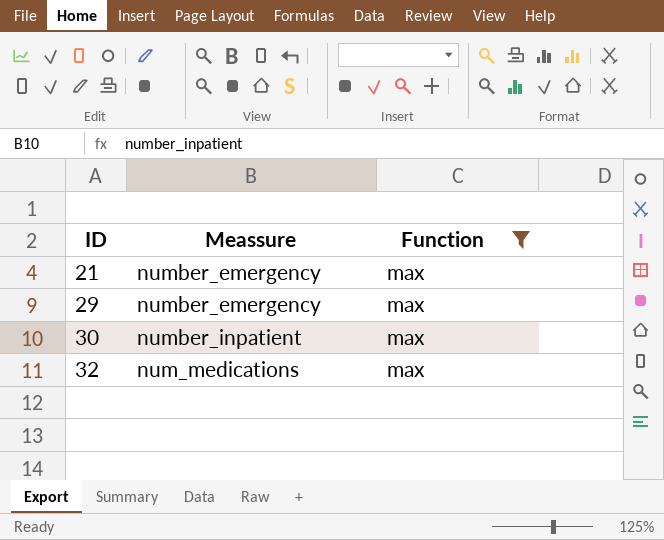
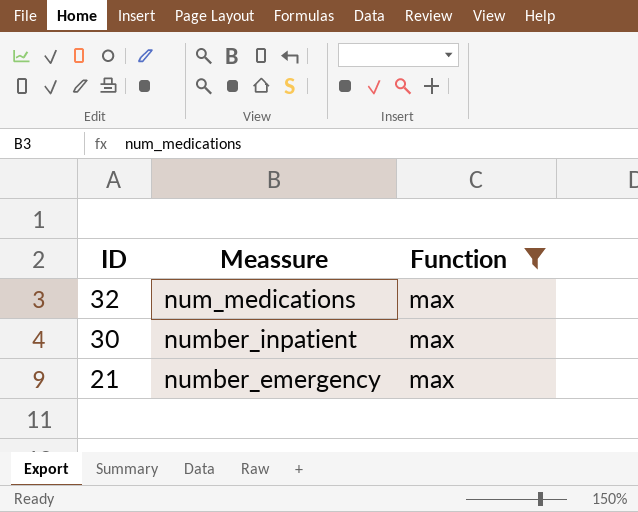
row order: ID ascending -> ID descending
row 29: number_emergency | max -> none

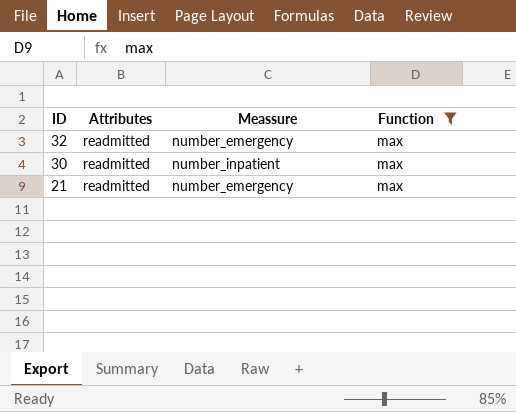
column Attributes | position: none -> 2
32 | Meassure: num_medications -> number_emergency

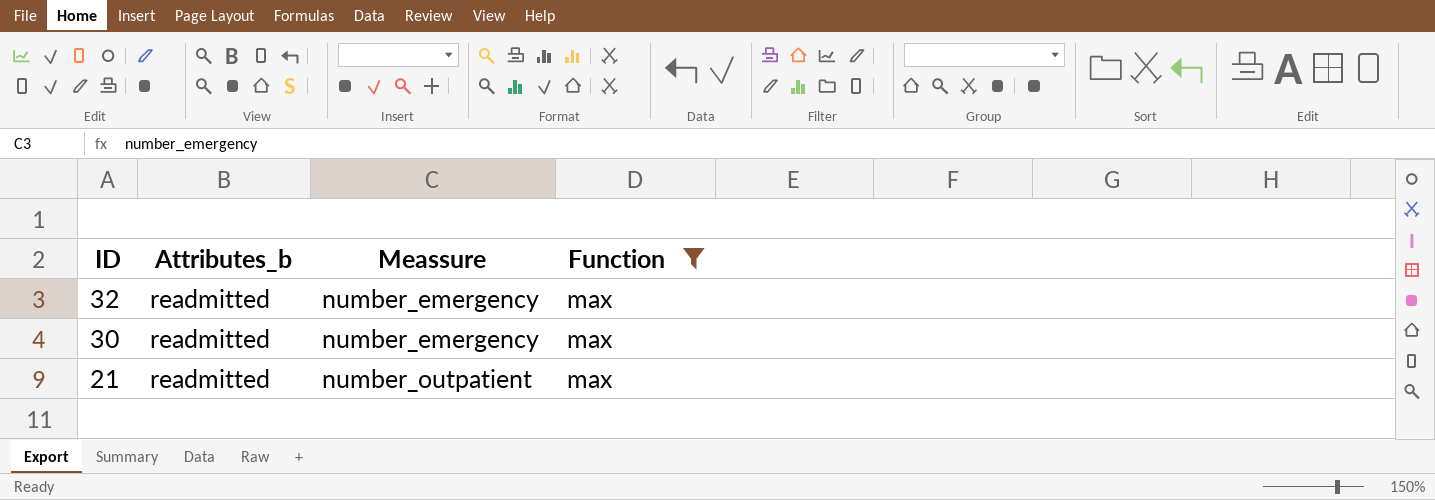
column name: Attributes -> Attributes_b
30 | Meassure: number_inpatient -> number_emergency
21 | Meassure: number_emergency -> number_outpatient

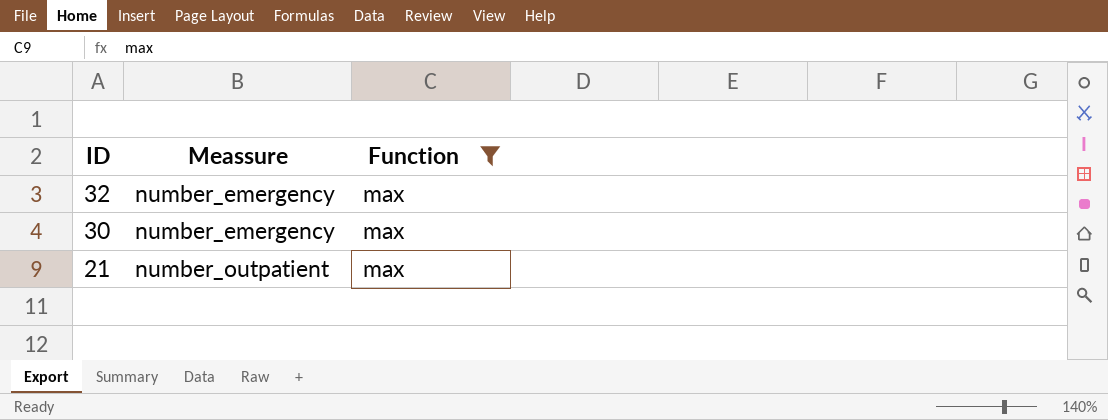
column Attributes_b | position: 2 -> none

